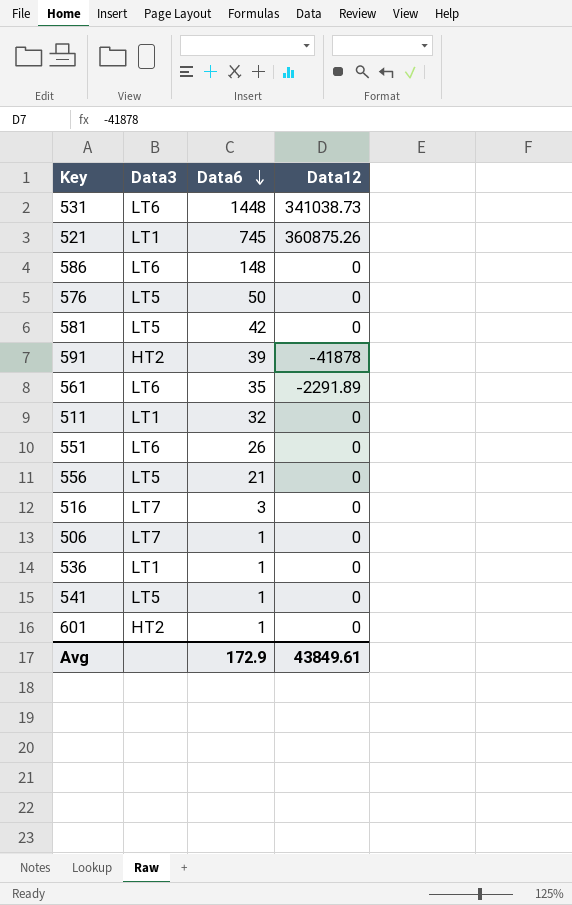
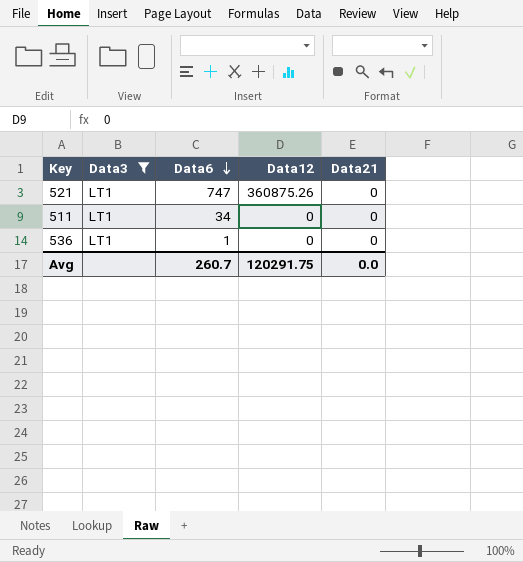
filter: none -> Data3 = LT1
column Data21 | position: none -> 5
521 | Data6: 745 -> 747
511 | Data6: 32 -> 34
Avg | Data6: 172.9 -> 260.7
Avg | Data12: 43849.61 -> 120291.75

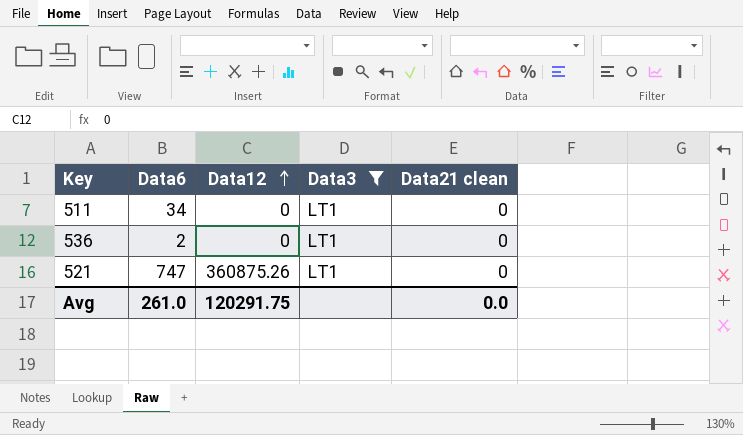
row order: Data6 descending -> Data12 ascending
column Data3 | position: 2 -> 4
column name: Data21 -> Data21 clean
536 | Data6: 1 -> 2
Avg | Data6: 260.7 -> 261.0

